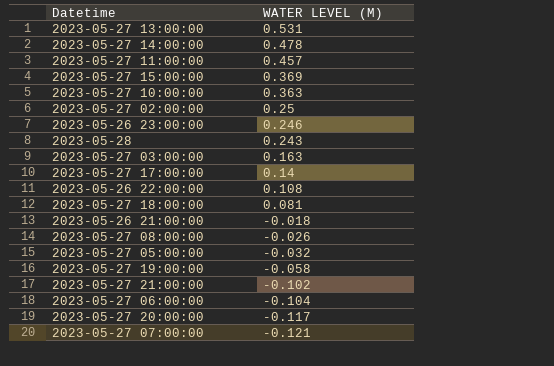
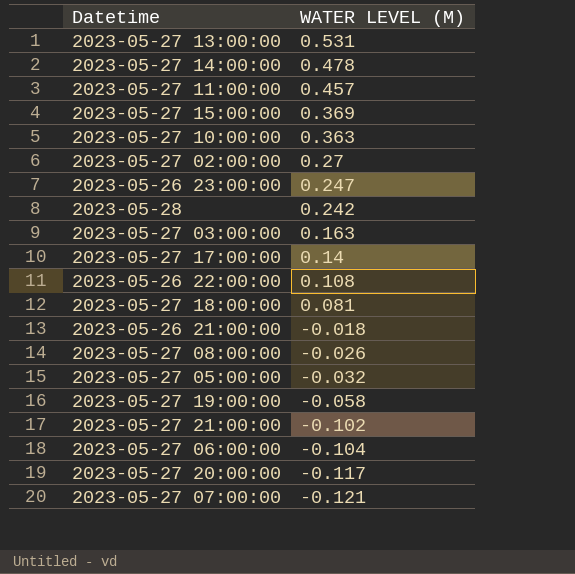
2023-05-27 02:00:00 | WATER LEVEL (M): 0.25 -> 0.27
2023-05-26 23:00:00 | WATER LEVEL (M): 0.246 -> 0.247
2023-05-28 | WATER LEVEL (M): 0.243 -> 0.242

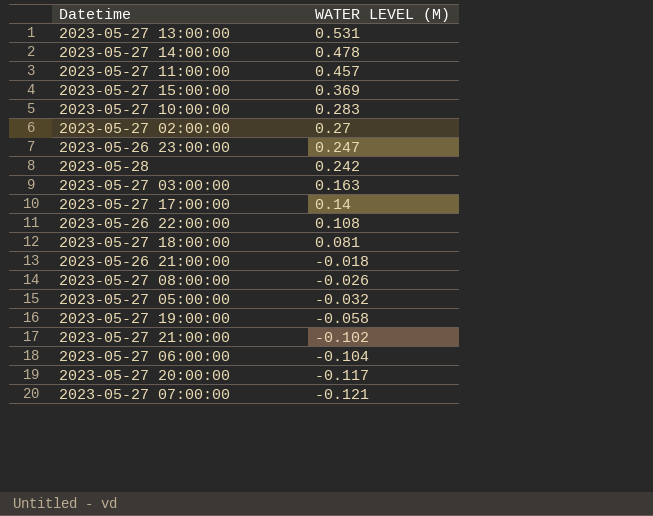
2023-05-27 10:00:00 | WATER LEVEL (M): 0.363 -> 0.283

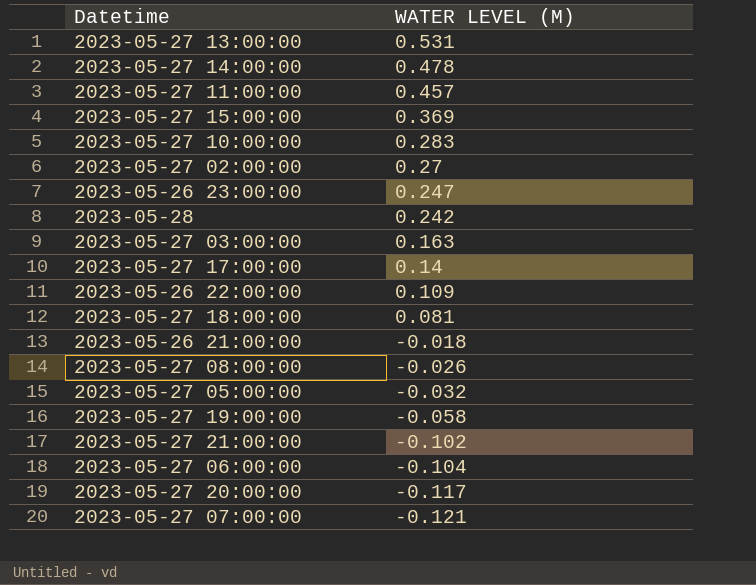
2023-05-26 22:00:00 | WATER LEVEL (M): 0.108 -> 0.109

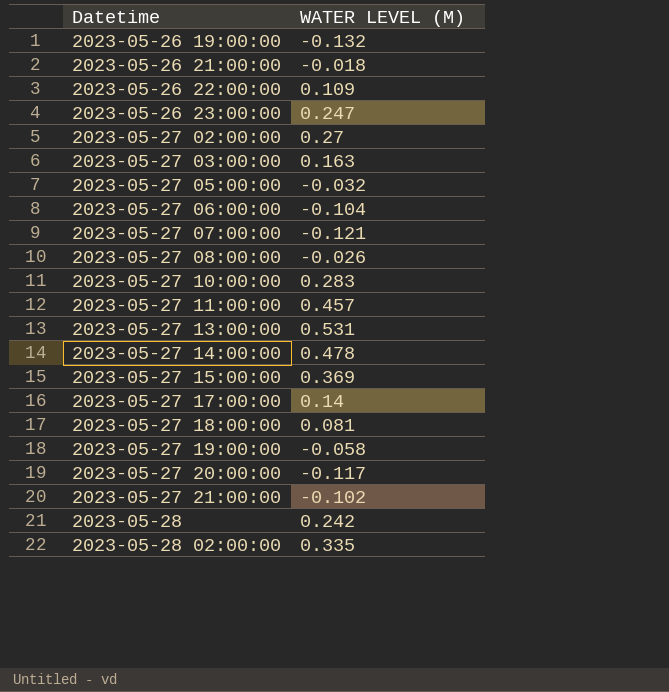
row order: WATER LEVEL (M) descending -> Datetime ascending
row 2023-05-26 19:00:00: none -> -0.132
row 2023-05-28 02:00:00: none -> 0.335

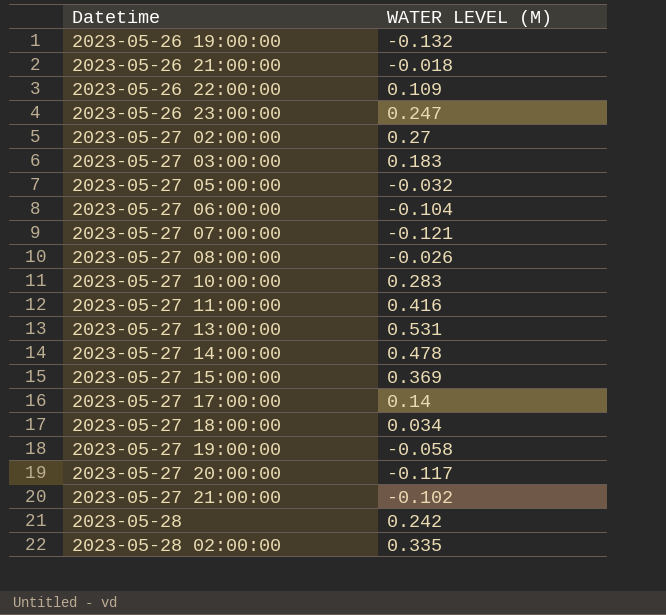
2023-05-27 03:00:00 | WATER LEVEL (M): 0.163 -> 0.183
2023-05-27 11:00:00 | WATER LEVEL (M): 0.457 -> 0.416
2023-05-27 18:00:00 | WATER LEVEL (M): 0.081 -> 0.034

